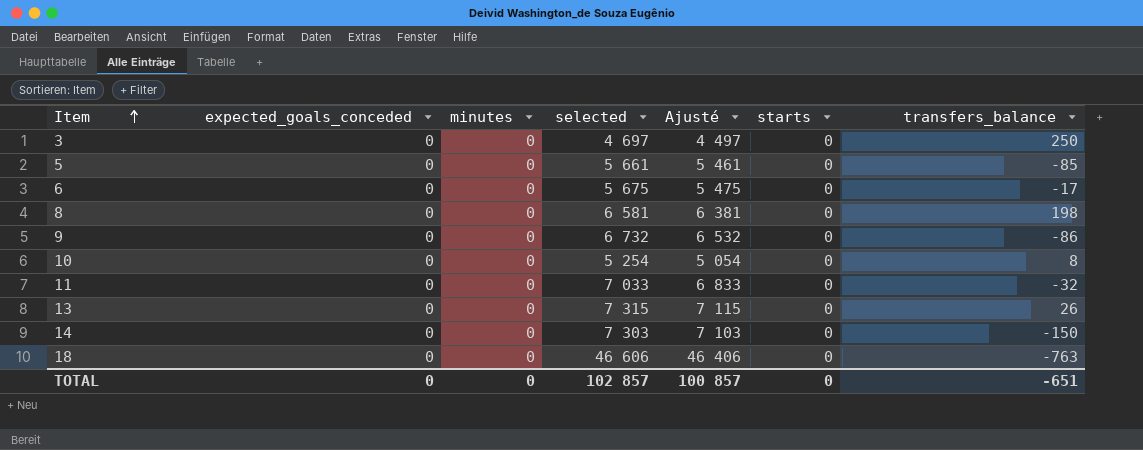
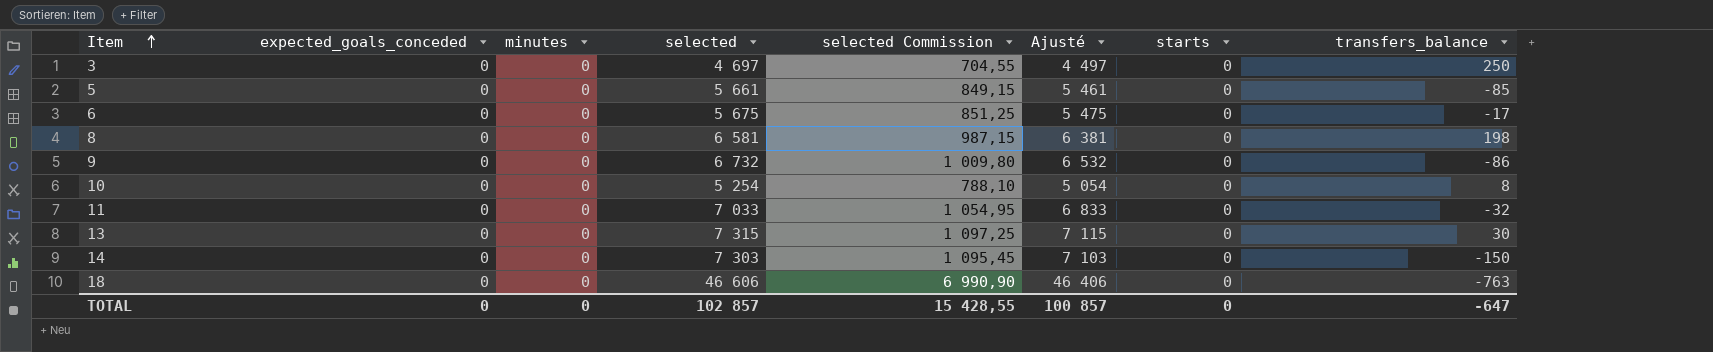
column selected Commission | formula: none -> [selected] * 0,15
13 | transfers_balance: 26 -> 30
TOTAL | transfers_balance: -651 -> -647

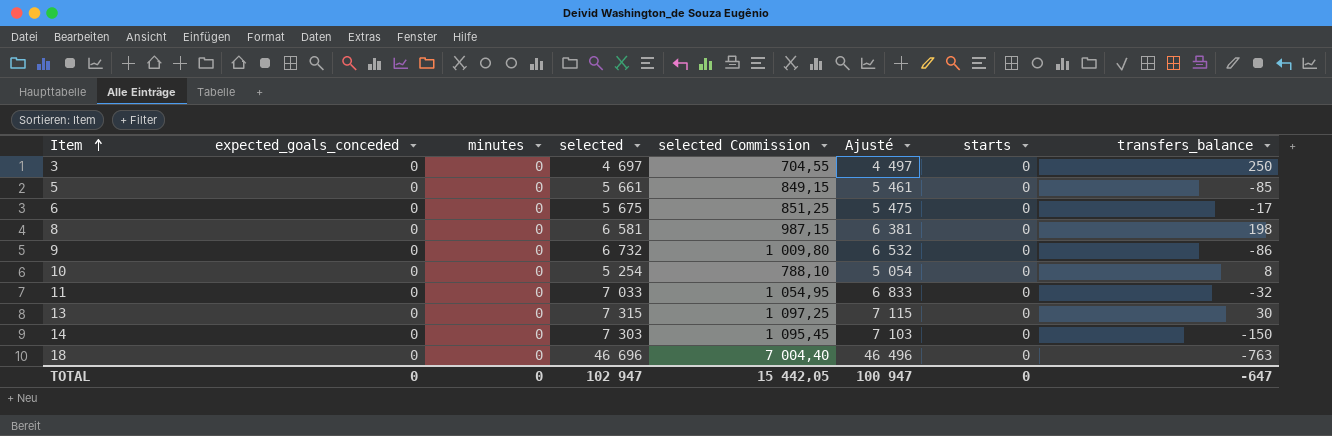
18 | selected: 46 606 -> 46 696
18 | selected Commission: 6 990,90 -> 7 004,40
18 | Ajusté: 46 406 -> 46 496
TOTAL | selected: 102 857 -> 102 947
TOTAL | selected Commission: 15 428,55 -> 15 442,05
TOTAL | Ajusté: 100 857 -> 100 947

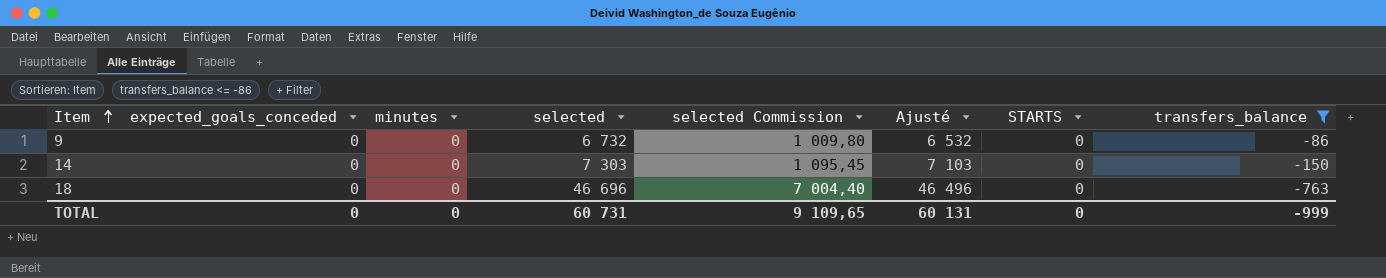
filter: none -> transfers_balance <= -86
column name: starts -> STARTS
TOTAL | selected: 102 947 -> 60 731
TOTAL | selected Commission: 15 442,05 -> 9 109,65
TOTAL | Ajusté: 100 947 -> 60 131
TOTAL | transfers_balance: -647 -> -999

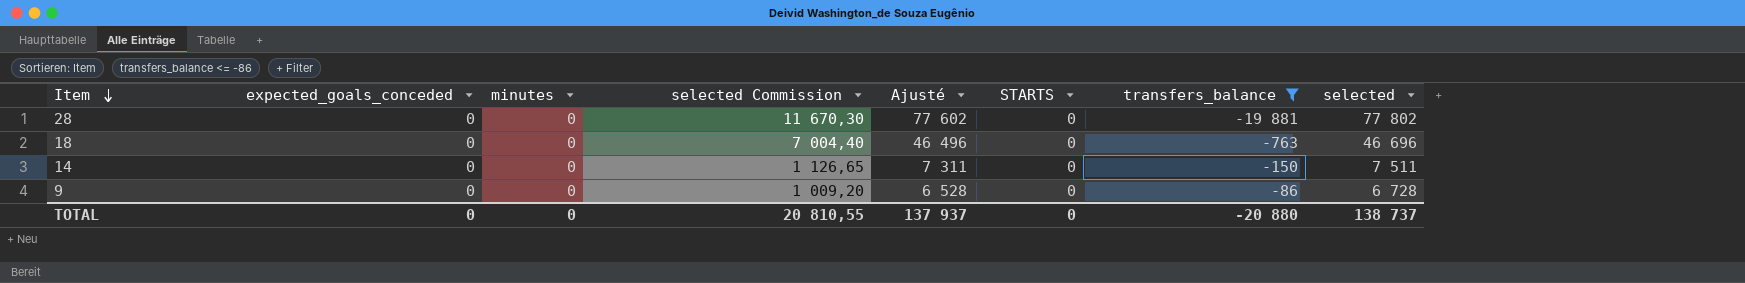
row order: Item ascending -> Item descending
column selected | position: 4 -> 8
row 28: none -> 0 | 0 | 11 670,30 | 77 602 | 0 | -19 881 | 77 802
14 | selected Commission: 1 095,45 -> 1 126,65
14 | Ajusté: 7 103 -> 7 311
14 | selected: 7 303 -> 7 511
9 | selected Commission: 1 009,80 -> 1 009,20
9 | Ajusté: 6 532 -> 6 528
9 | selected: 6 732 -> 6 728
TOTAL | selected Commission: 9 109,65 -> 20 810,55
TOTAL | Ajusté: 60 131 -> 137 937
TOTAL | transfers_balance: -999 -> -20 880
TOTAL | selected: 60 731 -> 138 737

